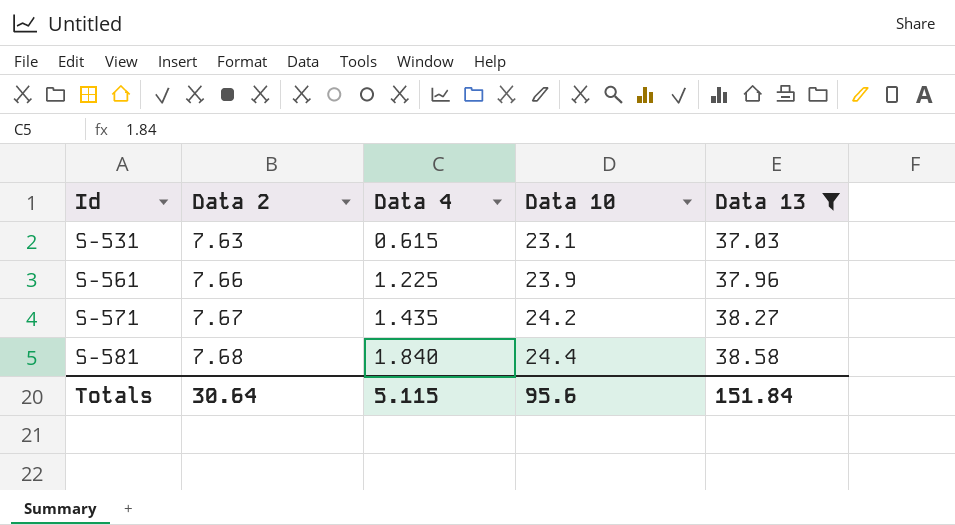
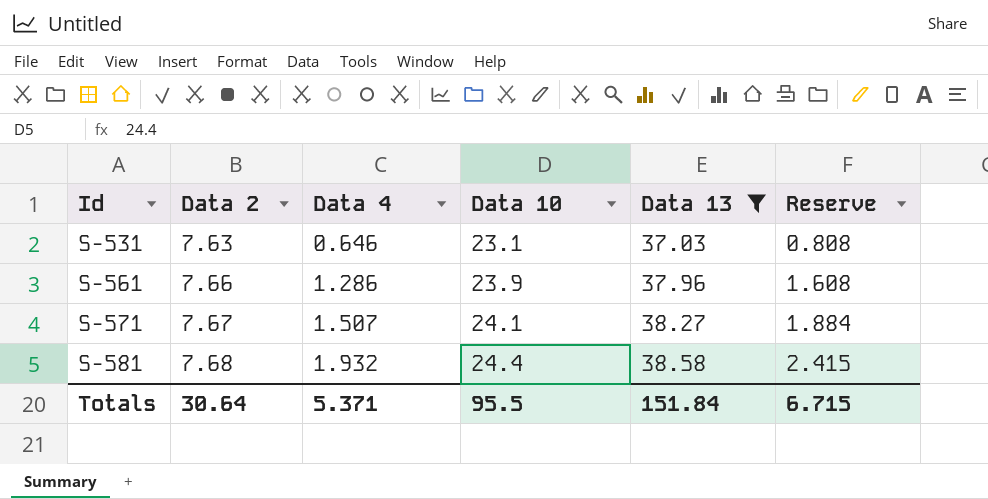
column Reserve | formula: none -> [Data 4] * 1.25
S-531 | Data 4: 0.615 -> 0.646
S-561 | Data 4: 1.225 -> 1.286
S-571 | Data 4: 1.435 -> 1.507
S-571 | Data 10: 24.2 -> 24.1
S-581 | Data 4: 1.840 -> 1.932
Totals | Data 4: 5.115 -> 5.371
Totals | Data 10: 95.6 -> 95.5

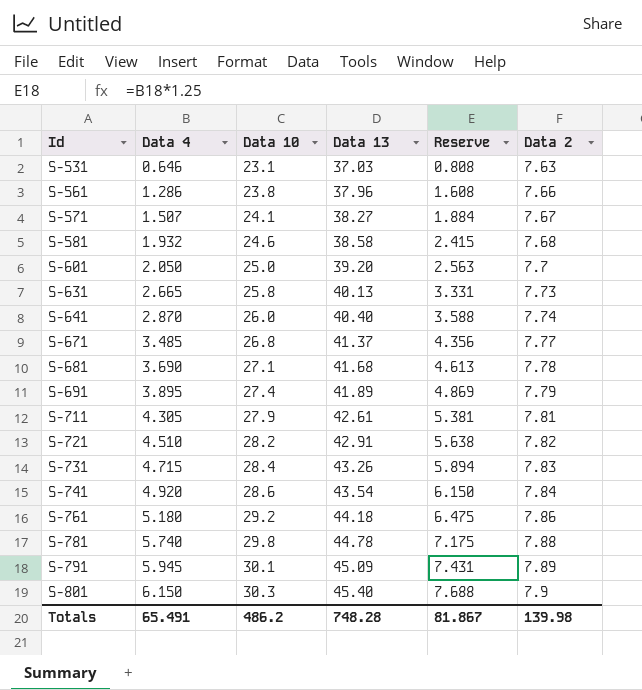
filter: Data 13 <= 38.58 -> none
column Data 2 | position: 2 -> 6
S-561 | Data 10: 23.9 -> 23.8
S-581 | Data 10: 24.4 -> 24.6
Totals | Data 4: 5.371 -> 65.491
Totals | Data 10: 95.5 -> 486.2
Totals | Data 13: 151.84 -> 748.28
Totals | Reserve: 6.715 -> 81.867
Totals | Data 2: 30.64 -> 139.98

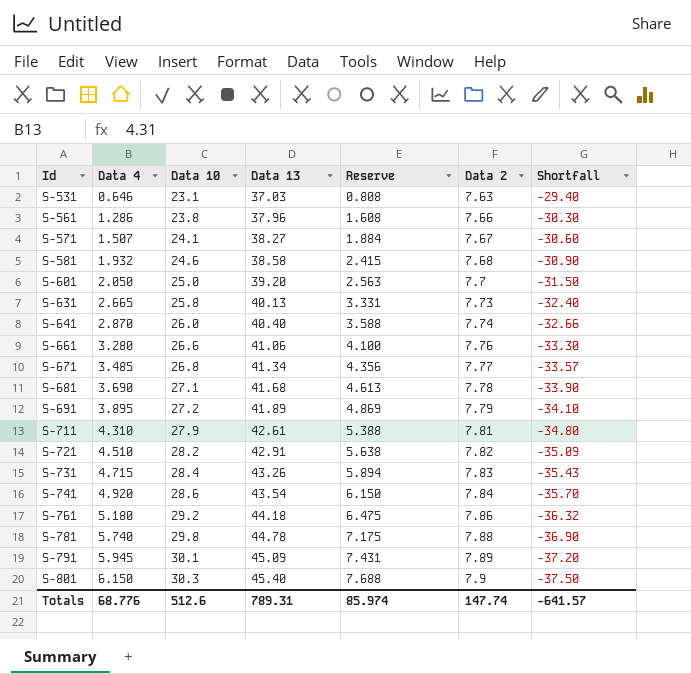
column Shortfall | formula: none -> [Data 2] - [Data 13]
row S-661: none -> 3.280 | 26.6 | 41.06 | 4.100 | 7.76 | -33.30
S-671 | Data 13: 41.37 -> 41.34
S-691 | Data 10: 27.4 -> 27.2
S-711 | Data 4: 4.305 -> 4.310
S-711 | Reserve: 5.381 -> 5.388
Totals | Data 4: 65.491 -> 68.776
Totals | Data 10: 486.2 -> 512.6
Totals | Data 13: 748.28 -> 789.31
Totals | Reserve: 81.867 -> 85.974
Totals | Data 2: 139.98 -> 147.74

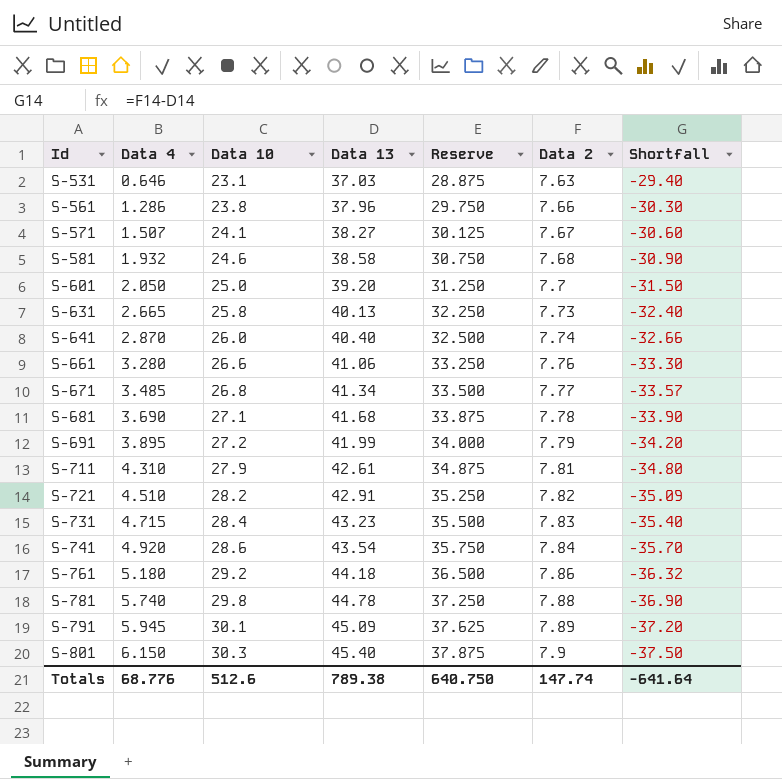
column Reserve | formula: [Data 4] * 1.25 -> [Data 10] * 1.25
S-691 | Data 13: 41.89 -> 41.99
S-691 | Shortfall: -34.10 -> -34.20
S-731 | Data 13: 43.26 -> 43.23
S-731 | Shortfall: -35.43 -> -35.40
Totals | Data 13: 789.31 -> 789.38
Totals | Reserve: 85.974 -> 640.750
Totals | Shortfall: -641.57 -> -641.64

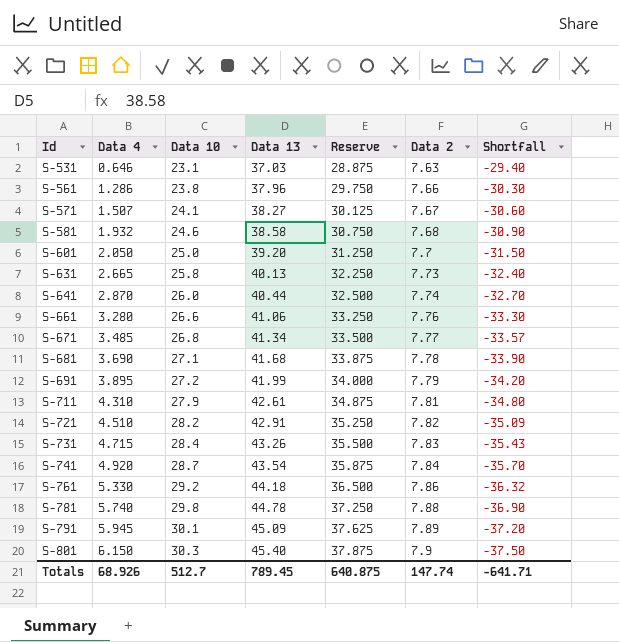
S-641 | Data 13: 40.40 -> 40.44
S-641 | Shortfall: -32.66 -> -32.70
S-731 | Data 13: 43.23 -> 43.26
S-731 | Shortfall: -35.40 -> -35.43
S-741 | Data 10: 28.6 -> 28.7
S-741 | Reserve: 35.750 -> 35.875
S-761 | Data 4: 5.180 -> 5.330
Totals | Data 4: 68.776 -> 68.926
Totals | Data 10: 512.6 -> 512.7
Totals | Data 13: 789.38 -> 789.45
Totals | Reserve: 640.750 -> 640.875
Totals | Shortfall: -641.64 -> -641.71

